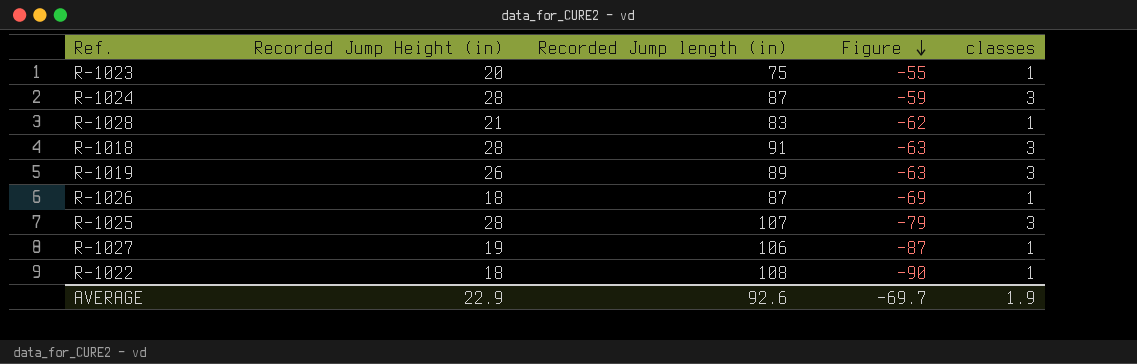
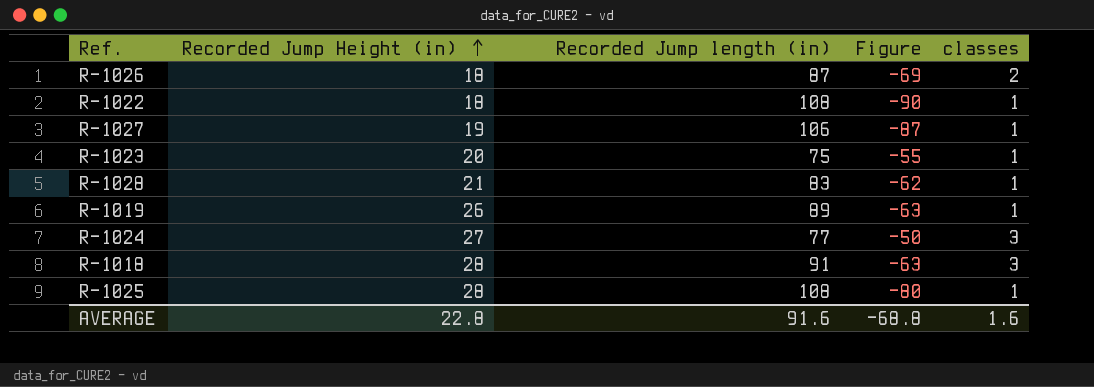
row order: Figure descending -> Recorded Jump Height (in) ascending
R-1026 | classes: 1 -> 2
R-1019 | classes: 3 -> 1
R-1024 | Recorded Jump Height (in): 28 -> 27
R-1024 | Recorded Jump length (in): 87 -> 77
R-1024 | Figure: -59 -> -50
R-1025 | Recorded Jump length (in): 107 -> 108
R-1025 | Figure: -79 -> -80
R-1025 | classes: 3 -> 1
AVERAGE | Recorded Jump Height (in): 22.9 -> 22.8
AVERAGE | Recorded Jump length (in): 92.6 -> 91.6
AVERAGE | Figure: -69.7 -> -68.8
AVERAGE | classes: 1.9 -> 1.6

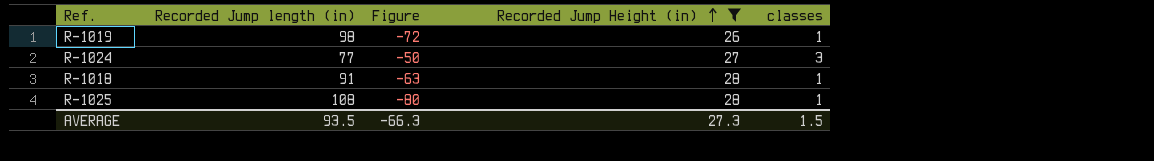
filter: none -> Recorded Jump Height (in) >= 26
column Recorded Jump Height (in) | position: 2 -> 4
R-1019 | Recorded Jump length (in): 89 -> 98
R-1019 | Figure: -63 -> -72
R-1018 | classes: 3 -> 1
AVERAGE | Recorded Jump length (in): 91.6 -> 93.5
AVERAGE | Figure: -68.8 -> -66.3
AVERAGE | Recorded Jump Height (in): 22.8 -> 27.3
AVERAGE | classes: 1.6 -> 1.5

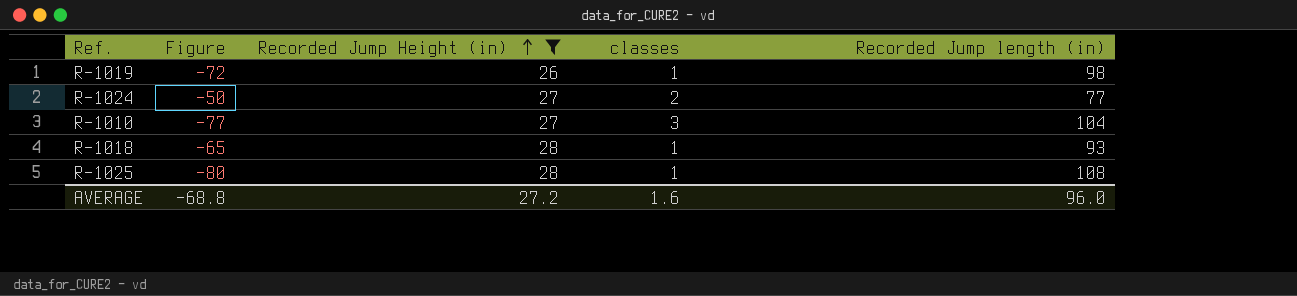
column Recorded Jump length (in) | position: 2 -> 5
R-1024 | classes: 3 -> 2
row R-1010: none -> -77 | 27 | 3 | 104
R-1018 | Figure: -63 -> -65
R-1018 | Recorded Jump length (in): 91 -> 93
AVERAGE | Figure: -66.3 -> -68.8
AVERAGE | Recorded Jump Height (in): 27.3 -> 27.2
AVERAGE | classes: 1.5 -> 1.6
AVERAGE | Recorded Jump length (in): 93.5 -> 96.0

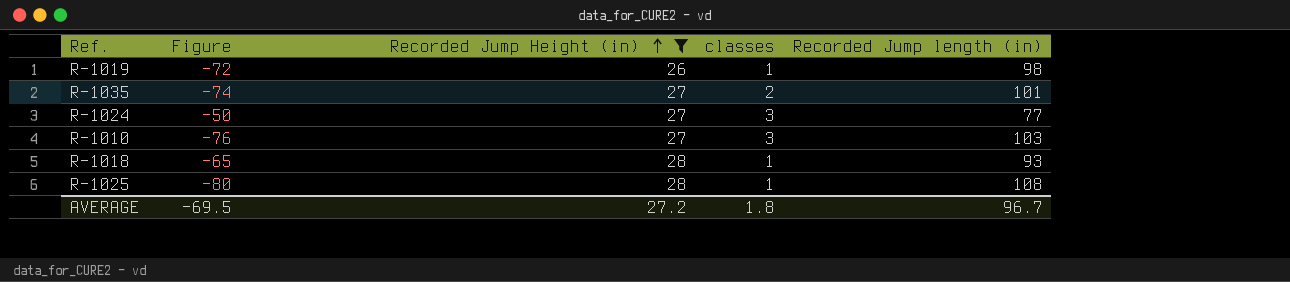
row R-1035: none -> -74 | 27 | 2 | 101
R-1024 | classes: 2 -> 3
R-1010 | Figure: -77 -> -76
R-1010 | Recorded Jump length (in): 104 -> 103
AVERAGE | Figure: -68.8 -> -69.5
AVERAGE | classes: 1.6 -> 1.8
AVERAGE | Recorded Jump length (in): 96.0 -> 96.7

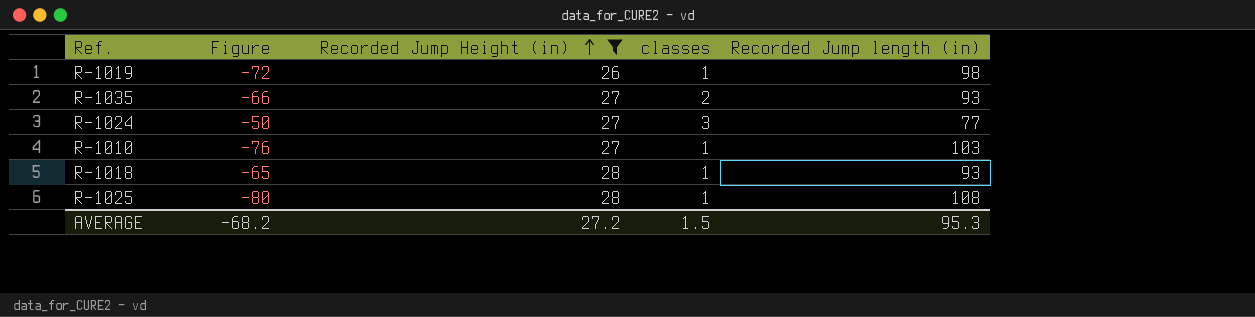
R-1035 | Figure: -74 -> -66
R-1035 | Recorded Jump length (in): 101 -> 93
R-1010 | classes: 3 -> 1
AVERAGE | Figure: -69.5 -> -68.2
AVERAGE | classes: 1.8 -> 1.5
AVERAGE | Recorded Jump length (in): 96.7 -> 95.3

